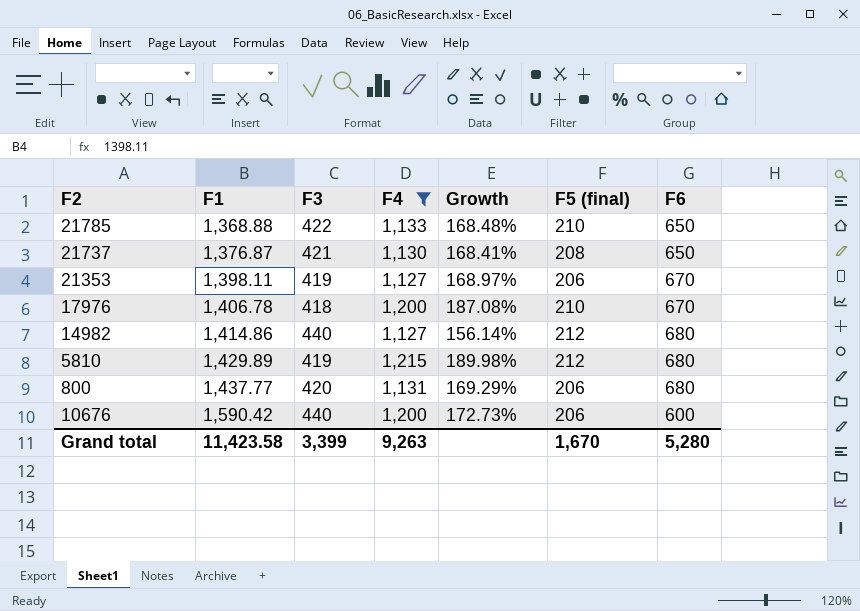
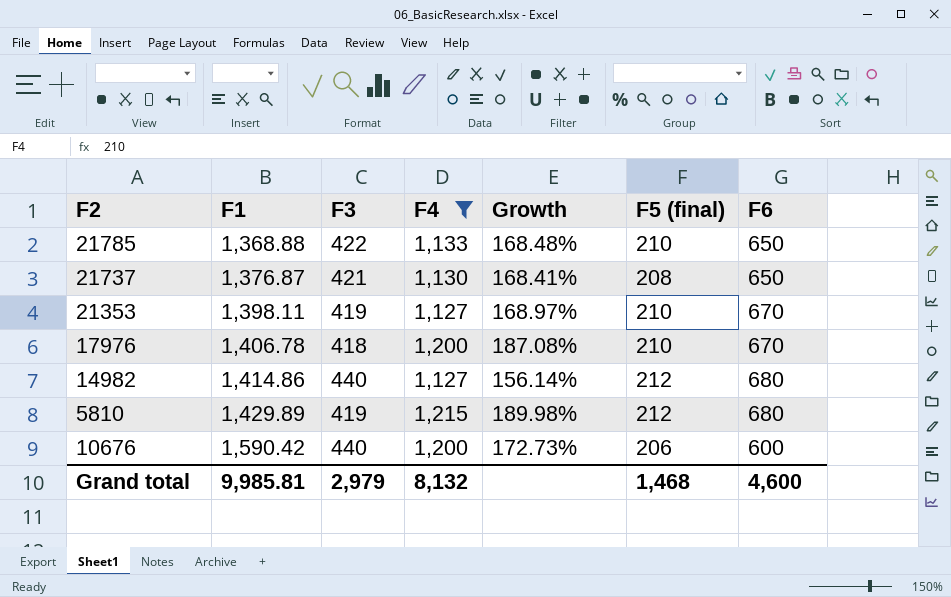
row 800: 1,437.77 | 420 | 1,131 | 169.29% | 206 | 680 -> none
21353 | F5 (final): 206 -> 210
Grand total | F1: 11,423.58 -> 9,985.81
Grand total | F3: 3,399 -> 2,979
Grand total | F4: 9,263 -> 8,132
Grand total | F5 (final): 1,670 -> 1,468
Grand total | F6: 5,280 -> 4,600

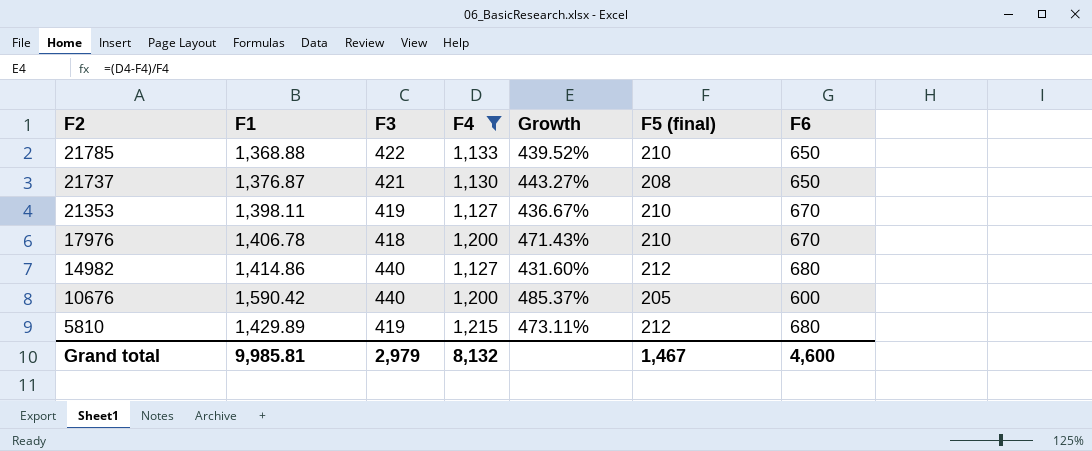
row order: F1 ascending -> F2 descending
column Growth | formula: ([F4] - [F3]) / [F3] -> ([F4] - [F5 (final)]) / [F5 (final)]
10676 | F5 (final): 206 -> 205
Grand total | F5 (final): 1,468 -> 1,467

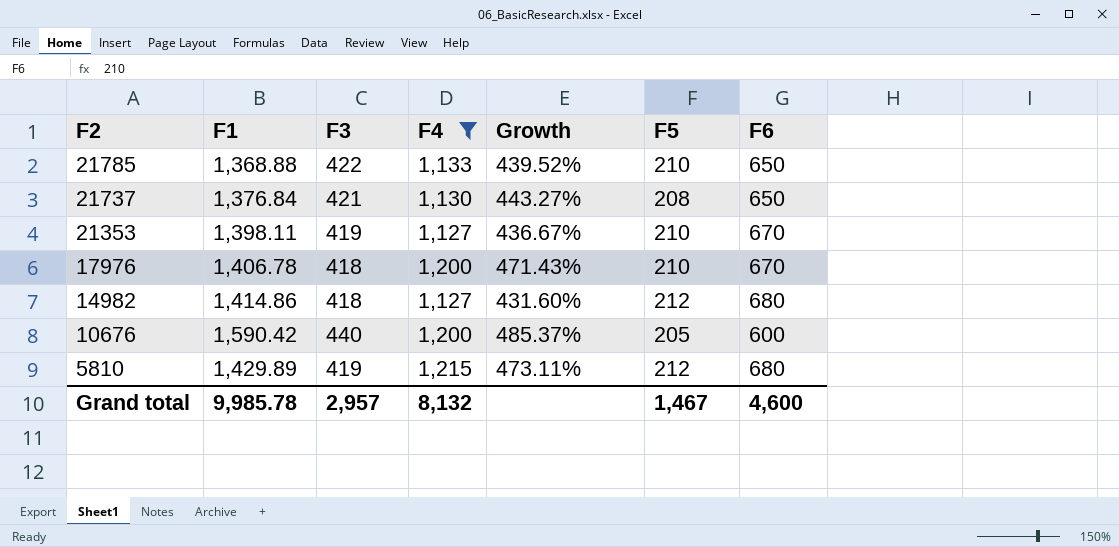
column name: F5 (final) -> F5
21737 | F1: 1,376.87 -> 1,376.84
14982 | F3: 440 -> 418
Grand total | F1: 9,985.81 -> 9,985.78
Grand total | F3: 2,979 -> 2,957

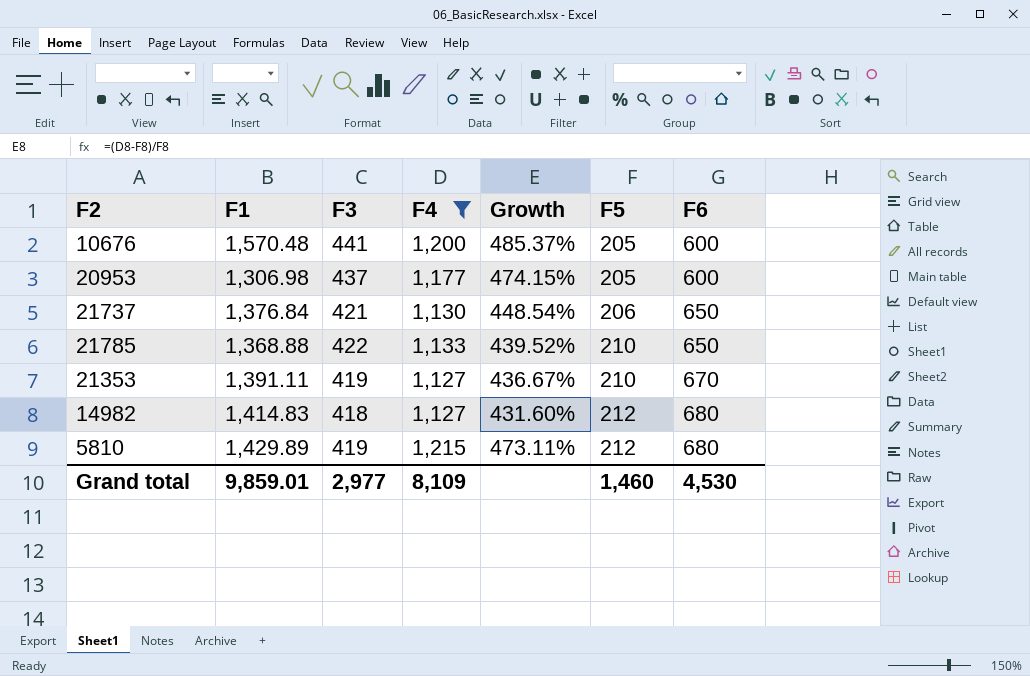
row order: F2 descending -> F5 ascending
row 17976: 1,406.78 | 418 | 1,200 | 471.43% | 210 | 670 -> none
10676 | F1: 1,590.42 -> 1,570.48
10676 | F3: 440 -> 441
row 20953: none -> 1,306.98 | 437 | 1,177 | 474.15% | 205 | 600
21737 | Growth: 443.27% -> 448.54%
21737 | F5: 208 -> 206
21353 | F1: 1,398.11 -> 1,391.11
14982 | F1: 1,414.86 -> 1,414.83
Grand total | F1: 9,985.78 -> 9,859.01
Grand total | F3: 2,957 -> 2,977
Grand total | F4: 8,132 -> 8,109
Grand total | F5: 1,467 -> 1,460
Grand total | F6: 4,600 -> 4,530

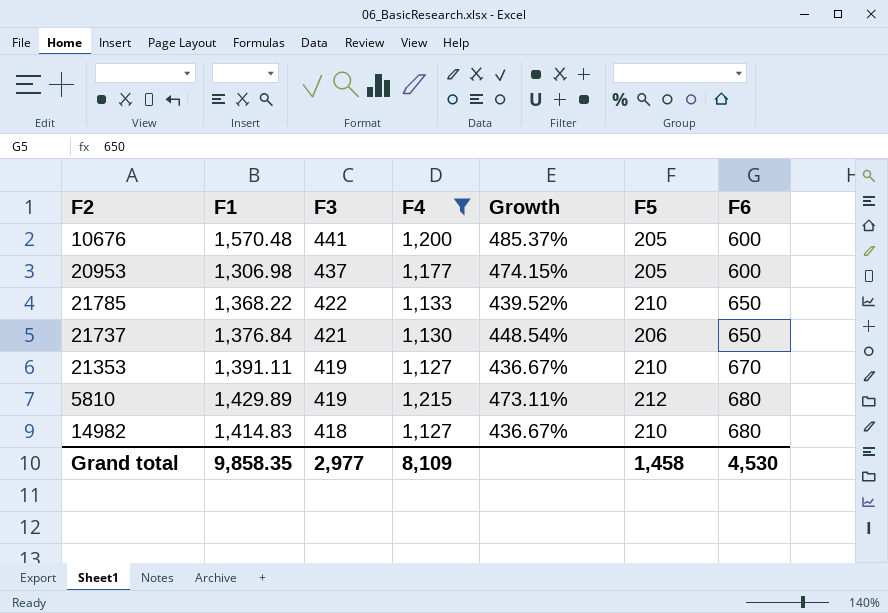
row order: F5 ascending -> F3 descending
21785 | F1: 1,368.88 -> 1,368.22
14982 | Growth: 431.60% -> 436.67%
14982 | F5: 212 -> 210
Grand total | F1: 9,859.01 -> 9,858.35
Grand total | F5: 1,460 -> 1,458

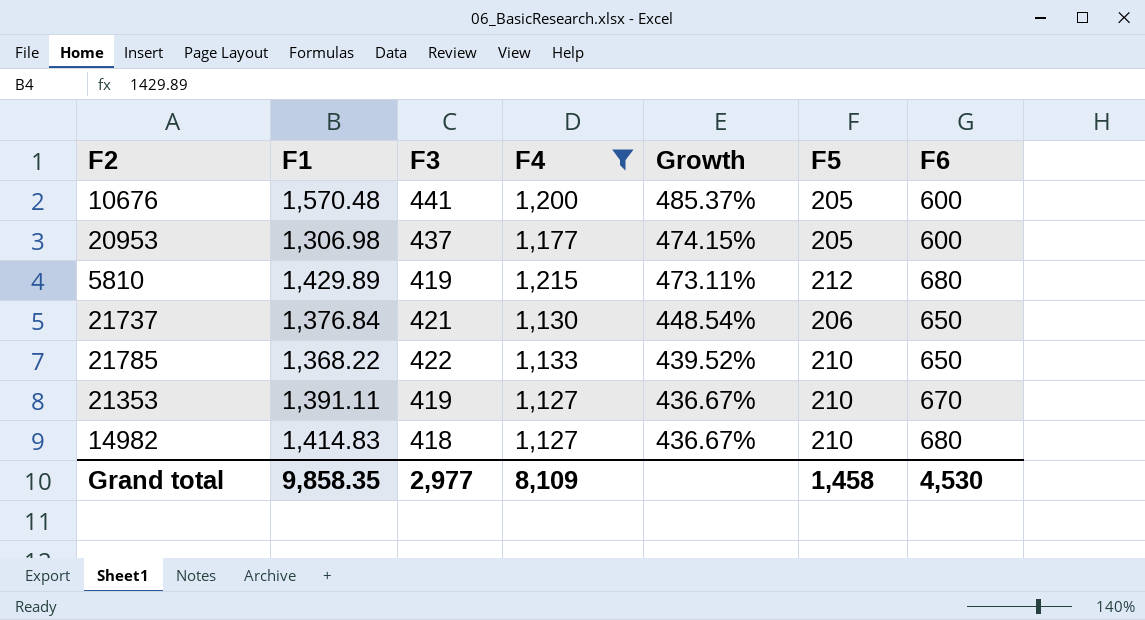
row order: F3 descending -> Growth descending

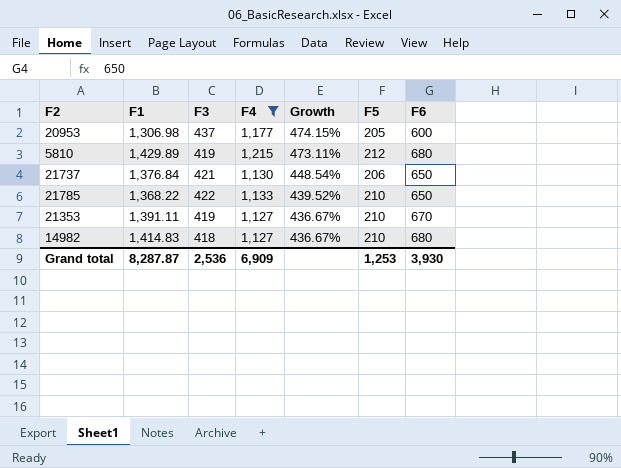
row 10676: 1,570.48 | 441 | 1,200 | 485.37% | 205 | 600 -> none
Grand total | F1: 9,858.35 -> 8,287.87
Grand total | F3: 2,977 -> 2,536
Grand total | F4: 8,109 -> 6,909
Grand total | F5: 1,458 -> 1,253
Grand total | F6: 4,530 -> 3,930

